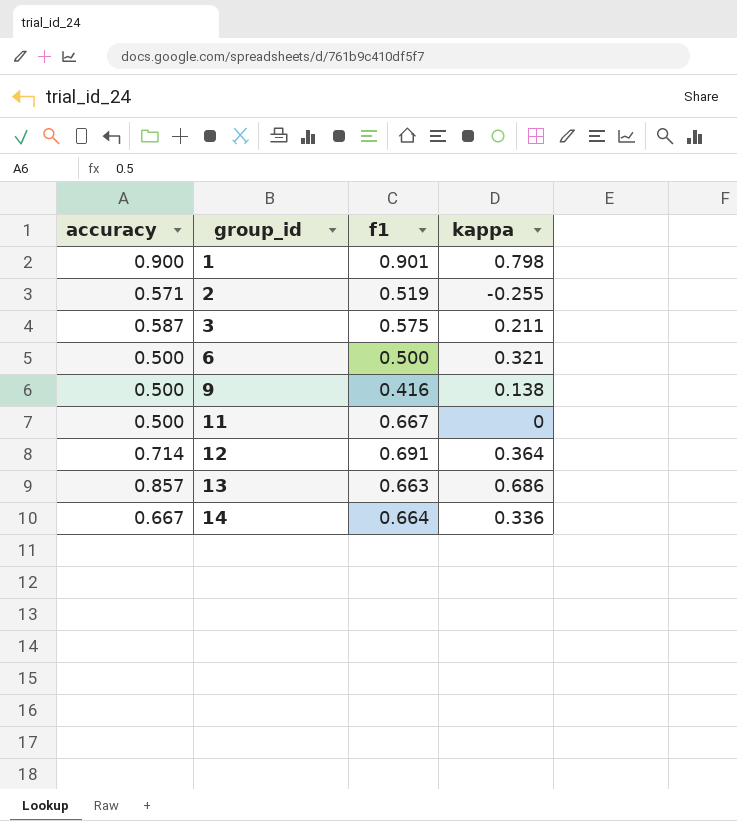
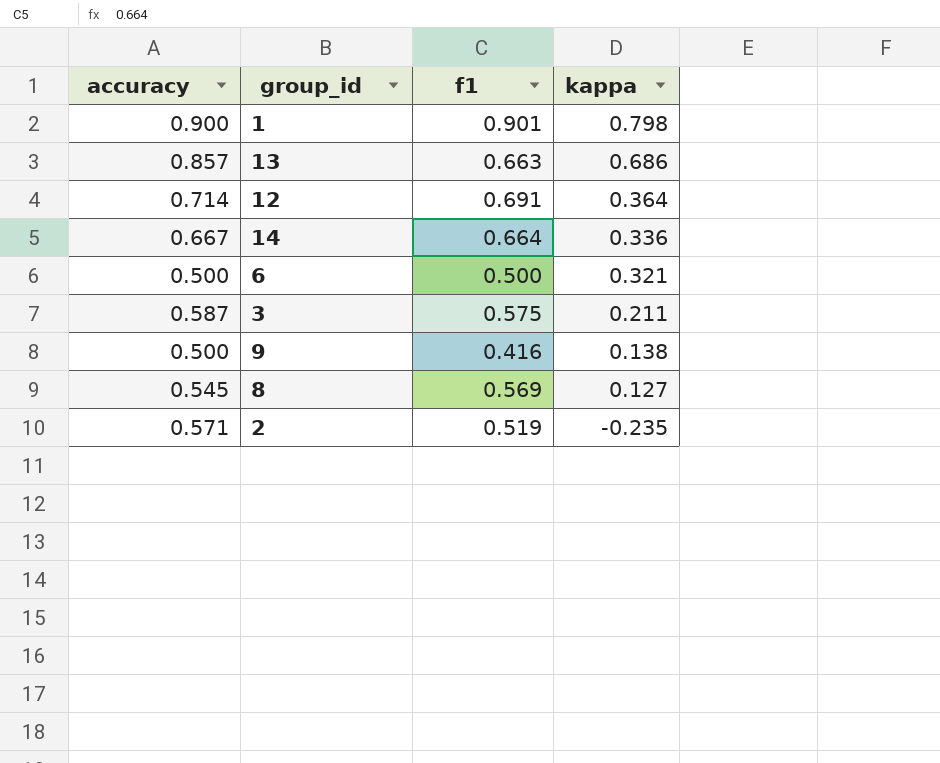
row order: group_id ascending -> kappa descending
row 11: 0.500 | 0.667 | 0 -> none
row 8: none -> 0.545 | 0.569 | 0.127
2 | kappa: -0.255 -> -0.235

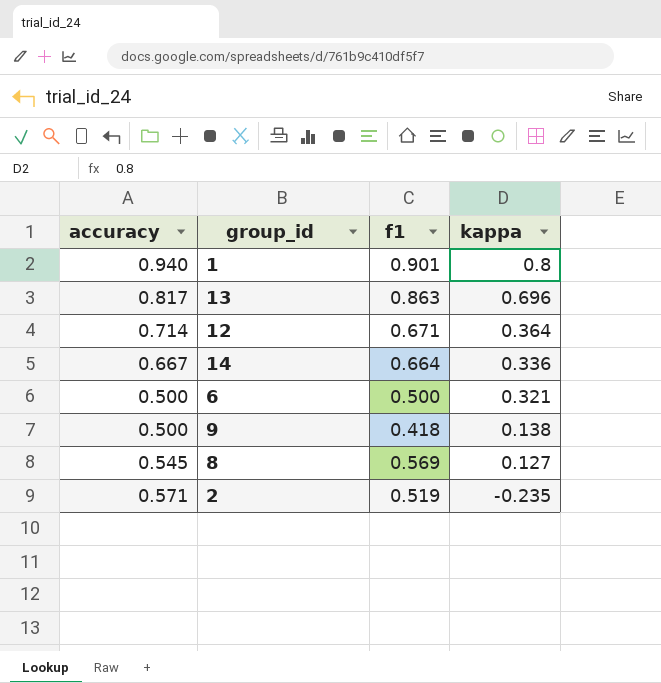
row 3: 0.587 | 0.575 | 0.211 -> none
1 | accuracy: 0.900 -> 0.940
1 | kappa: 0.798 -> 0.8
13 | accuracy: 0.857 -> 0.817
13 | f1: 0.663 -> 0.863
13 | kappa: 0.686 -> 0.696
12 | f1: 0.691 -> 0.671
9 | f1: 0.416 -> 0.418

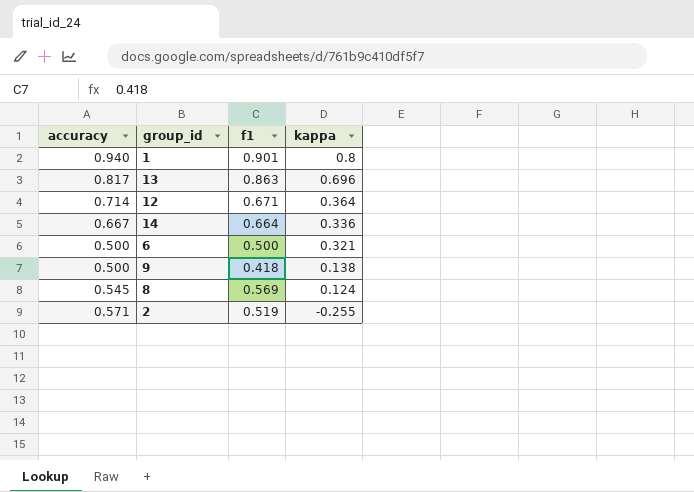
8 | kappa: 0.127 -> 0.124
2 | kappa: -0.235 -> -0.255

